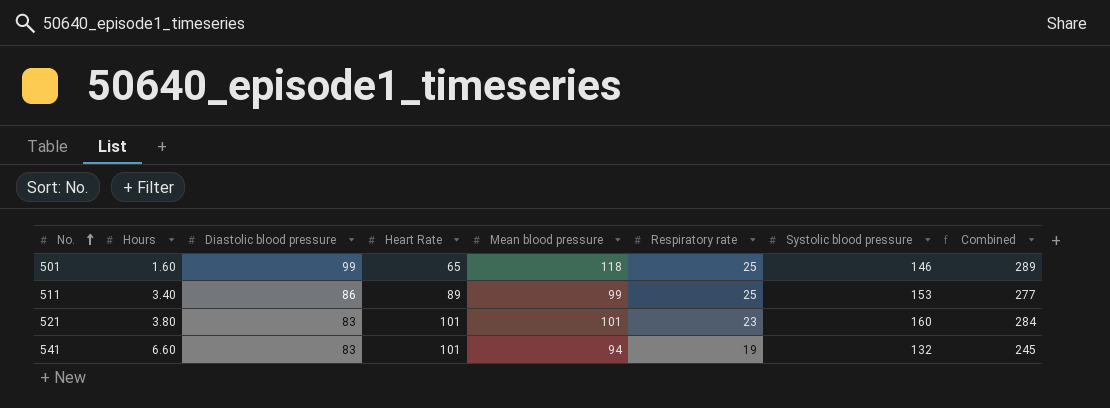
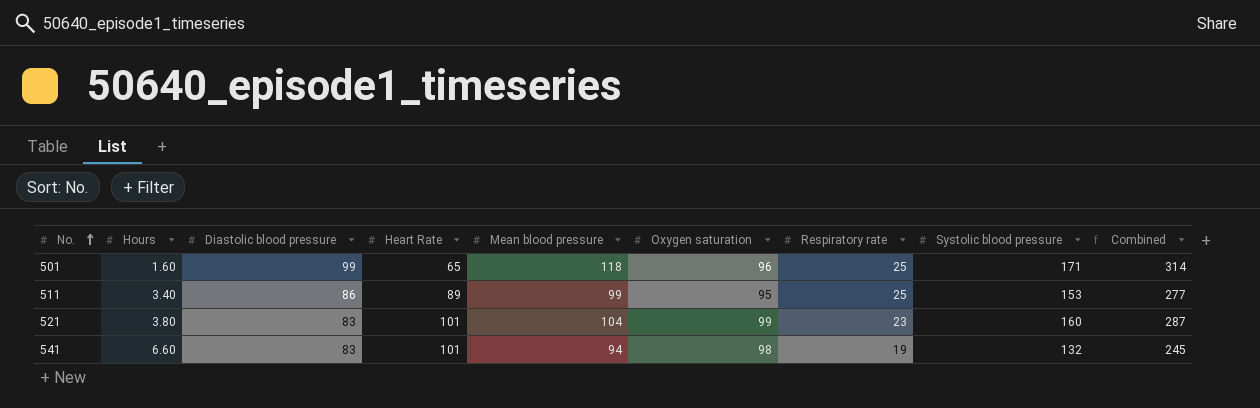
column Oxygen saturation | position: none -> 6
501 | Systolic blood pressure: 146 -> 171
501 | Combined: 289 -> 314
521 | Mean blood pressure: 101 -> 104
521 | Combined: 284 -> 287

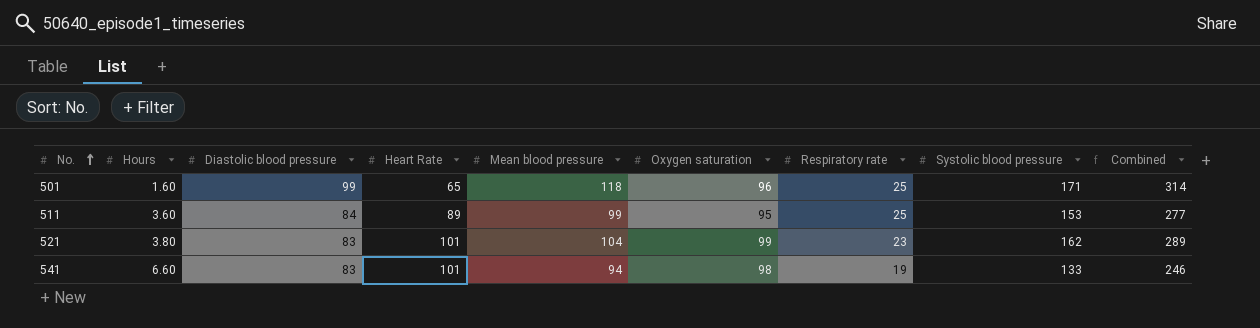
511 | Hours: 3.40 -> 3.60
511 | Diastolic blood pressure: 86 -> 84
521 | Systolic blood pressure: 160 -> 162
521 | Combined: 287 -> 289
541 | Systolic blood pressure: 132 -> 133
541 | Combined: 245 -> 246

